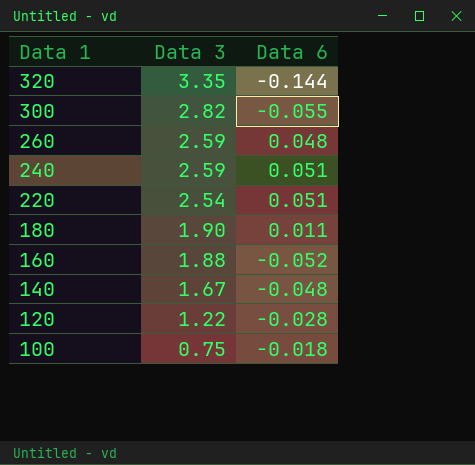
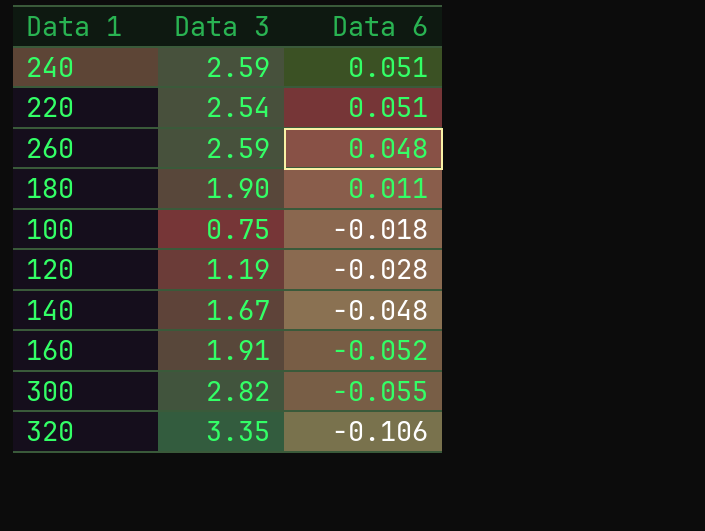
row order: Data 1 descending -> Data 6 descending
120 | Data 3: 1.22 -> 1.19
160 | Data 3: 1.88 -> 1.91
320 | Data 6: -0.144 -> -0.106

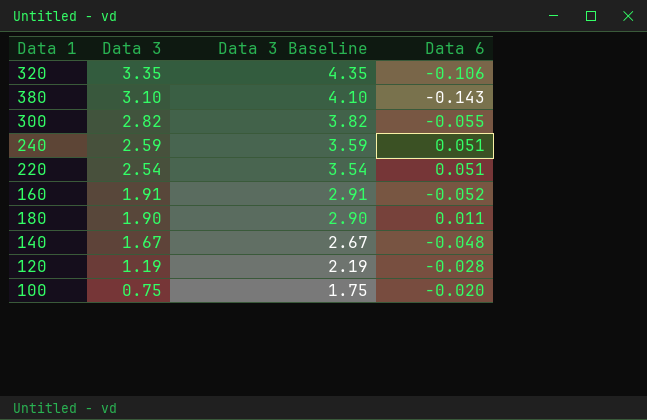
row order: Data 6 descending -> Data 3 descending
column Data 3 Baseline | formula: none -> [Data 3] + 1
row 260: 2.59 | 0.048 -> none
row 380: none -> 3.10 | 4.10 | -0.143
100 | Data 6: -0.018 -> -0.020

